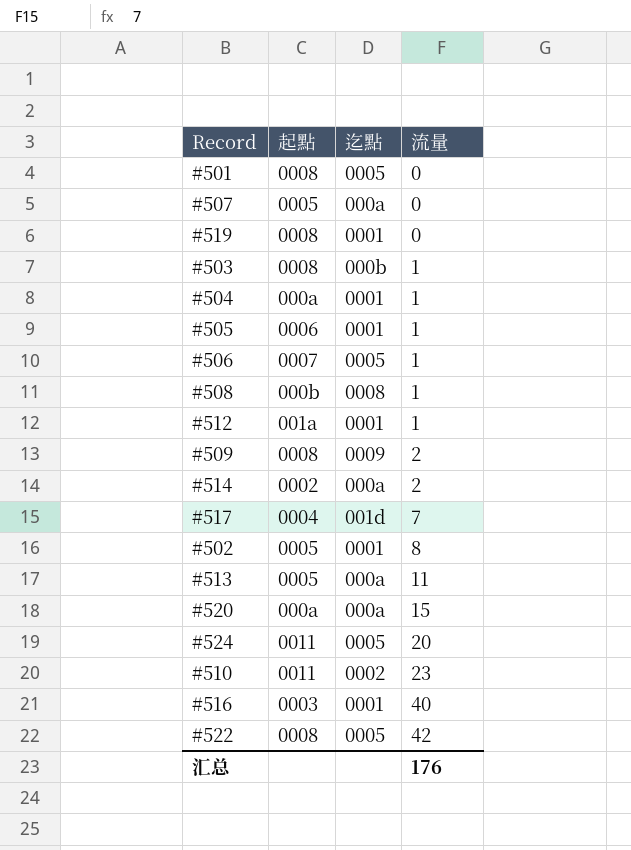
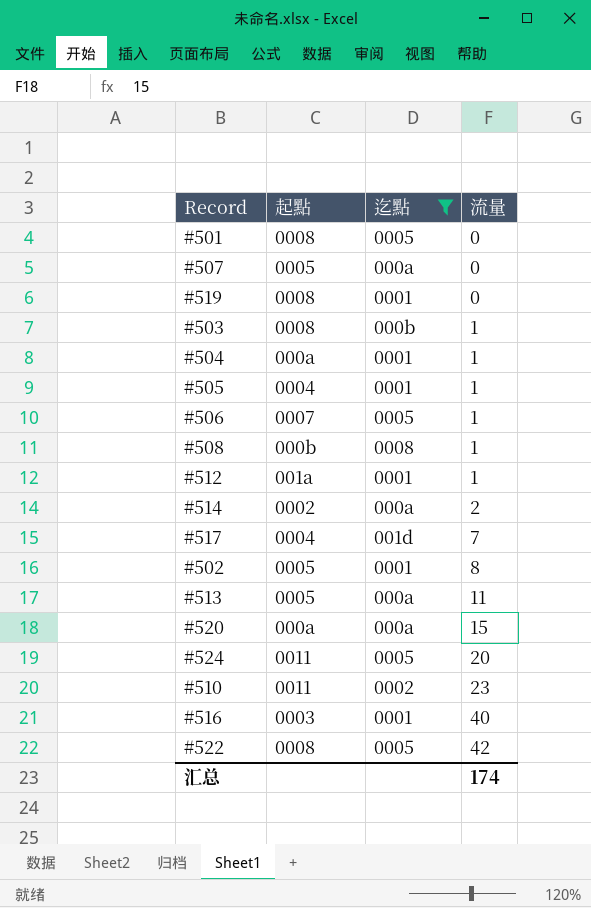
filter: none -> 迄點 != 0009
#505 | 起點: 0006 -> 0004
汇总 | 流量: 176 -> 174

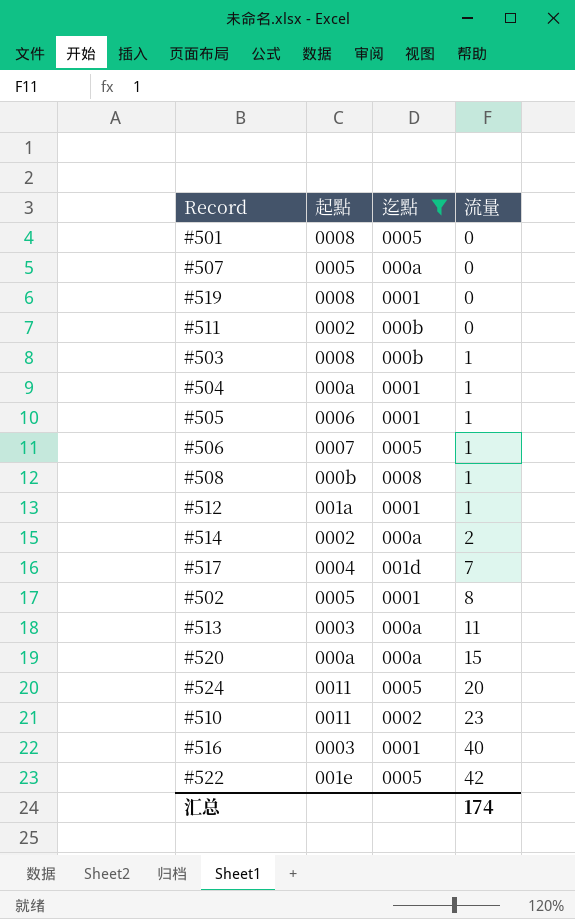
row #511: none -> 0002 | 000b | 0
#505 | 起點: 0004 -> 0006
#513 | 起點: 0005 -> 0003
#522 | 起點: 0008 -> 001e

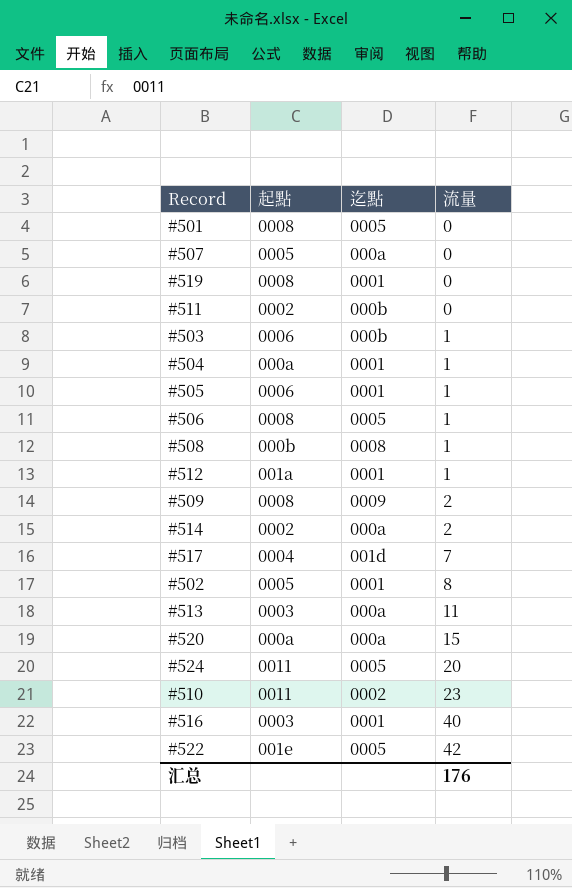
filter: 迄點 != 0009 -> none
#503 | 起點: 0008 -> 0006
#506 | 起點: 0007 -> 0008
汇总 | 流量: 174 -> 176

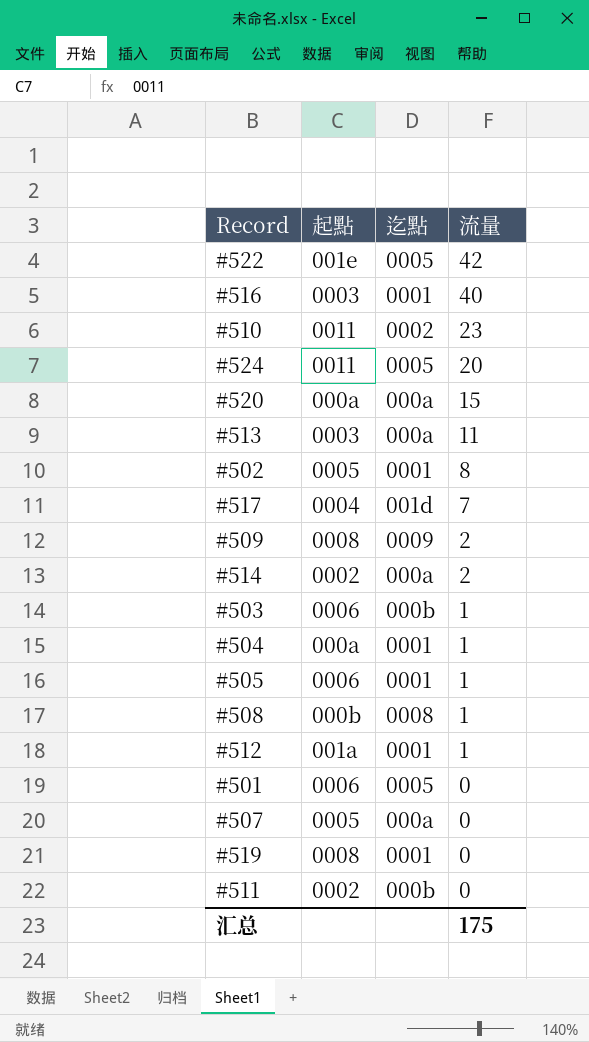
row order: 流量 ascending -> 流量 descending
row #506: 0008 | 0005 | 1 -> none
#501 | 起點: 0008 -> 0006
汇总 | 流量: 176 -> 175

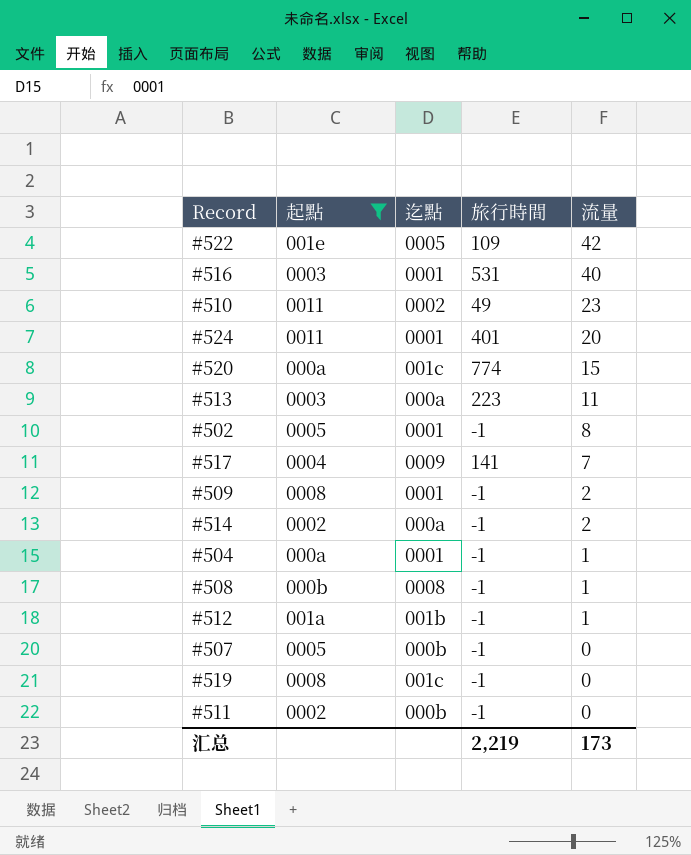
filter: none -> 起點 != 0006
column 旅行時間 | position: none -> 4
#524 | 迄點: 0005 -> 0001
#520 | 迄點: 000a -> 001c
#517 | 迄點: 001d -> 0009
#509 | 迄點: 0009 -> 0001
#512 | 迄點: 0001 -> 001b
#507 | 迄點: 000a -> 000b
#519 | 迄點: 0001 -> 001c
汇总 | 流量: 175 -> 173

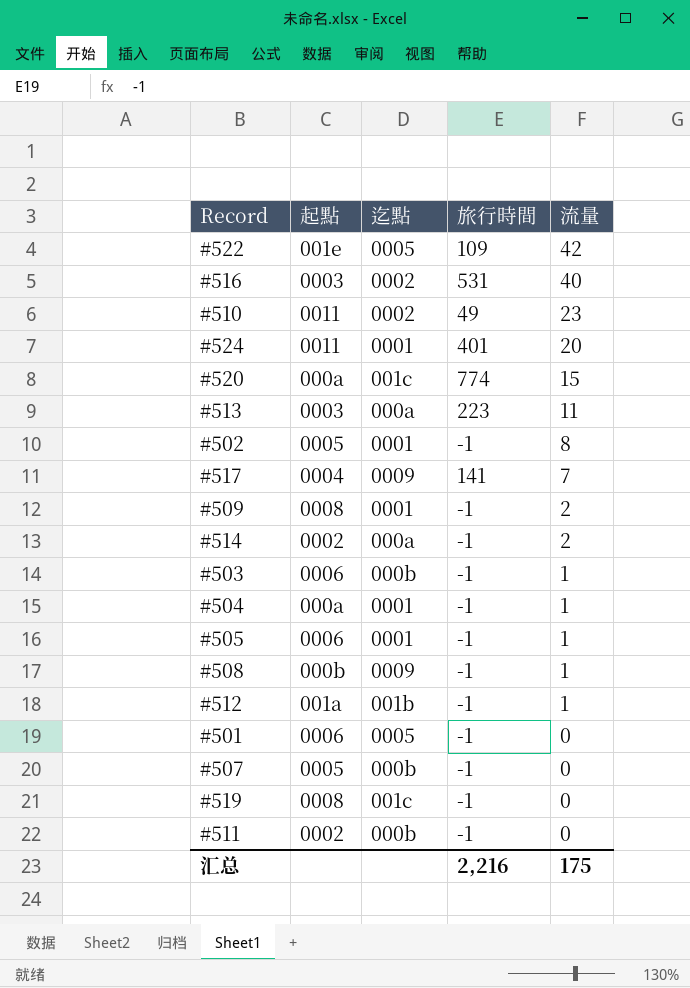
filter: 起點 != 0006 -> none
#516 | 迄點: 0001 -> 0002
#508 | 迄點: 0008 -> 0009
汇总 | 旅行時間: 2,219 -> 2,216
汇总 | 流量: 173 -> 175

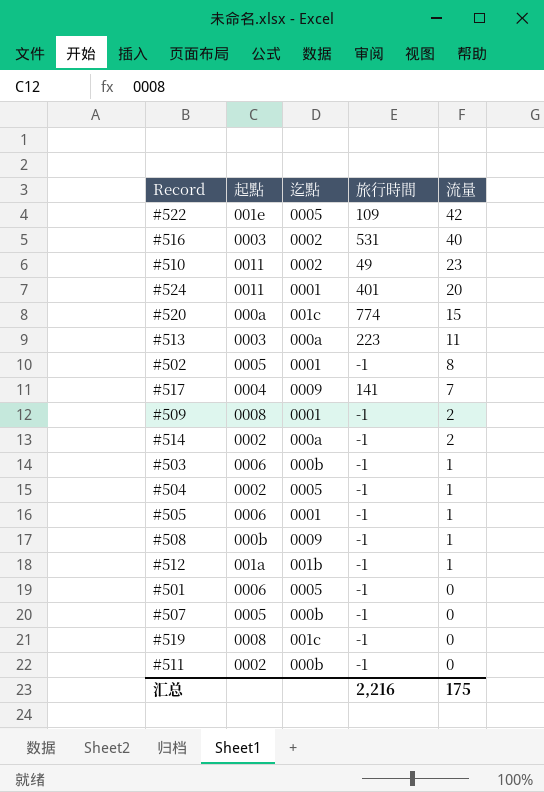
#504 | 起點: 000a -> 0002
#504 | 迄點: 0001 -> 0005

